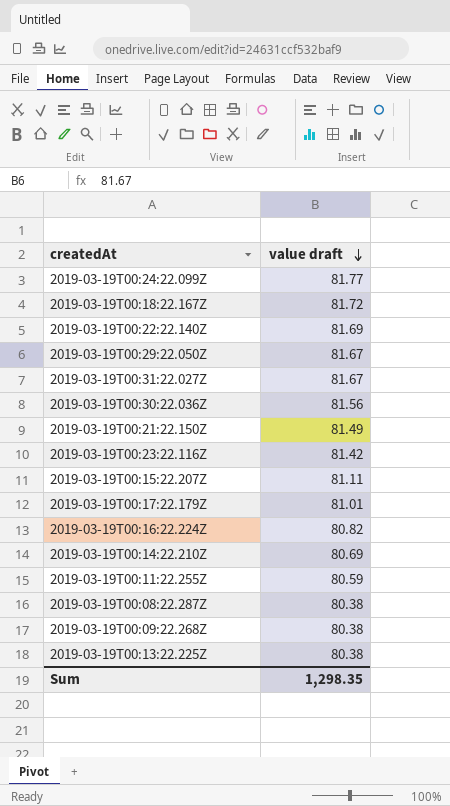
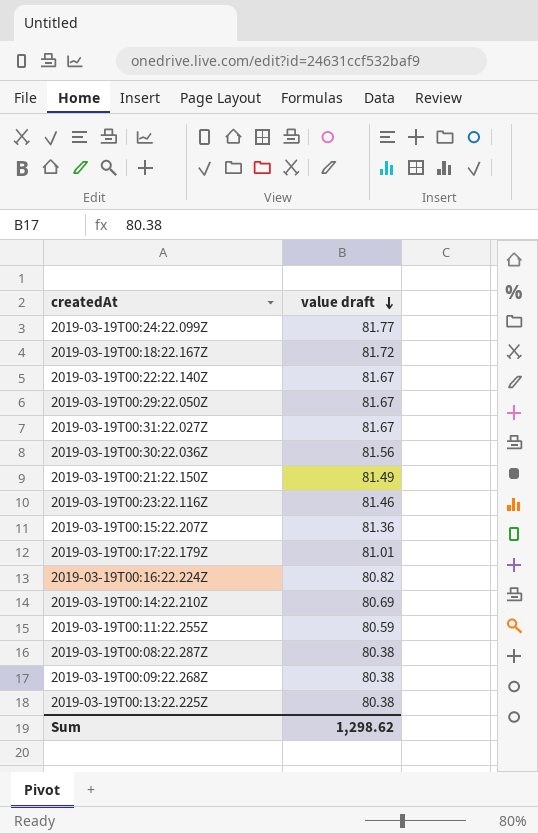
2019-03-19T00:22:22.140Z | value draft: 81.69 -> 81.67
2019-03-19T00:23:22.116Z | value draft: 81.42 -> 81.46
2019-03-19T00:15:22.207Z | value draft: 81.11 -> 81.36
Sum | value draft: 1,298.35 -> 1,298.62

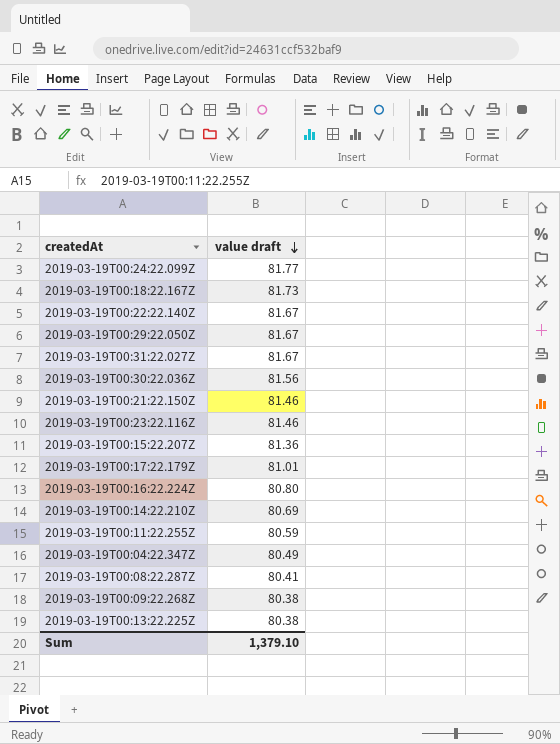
2019-03-19T00:18:22.167Z | value draft: 81.72 -> 81.73
2019-03-19T00:21:22.150Z | value draft: 81.49 -> 81.46
2019-03-19T00:16:22.224Z | value draft: 80.82 -> 80.80
row 2019-03-19T00:04:22.347Z: none -> 80.49
2019-03-19T00:08:22.287Z | value draft: 80.38 -> 80.41
Sum | value draft: 1,298.62 -> 1,379.10

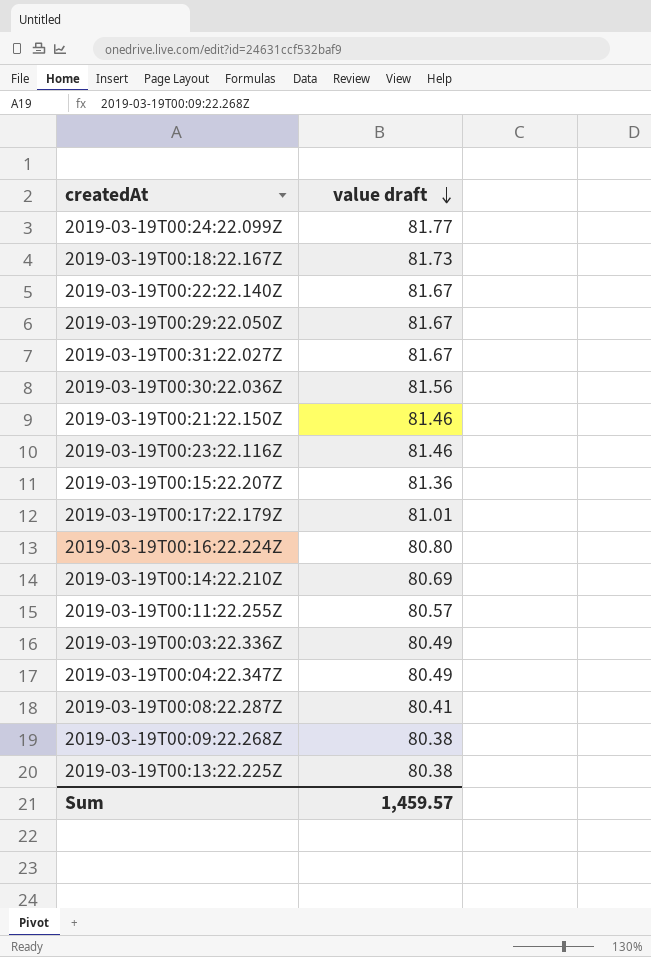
2019-03-19T00:11:22.255Z | value draft: 80.59 -> 80.57
row 2019-03-19T00:03:22.336Z: none -> 80.49
Sum | value draft: 1,379.10 -> 1,459.57

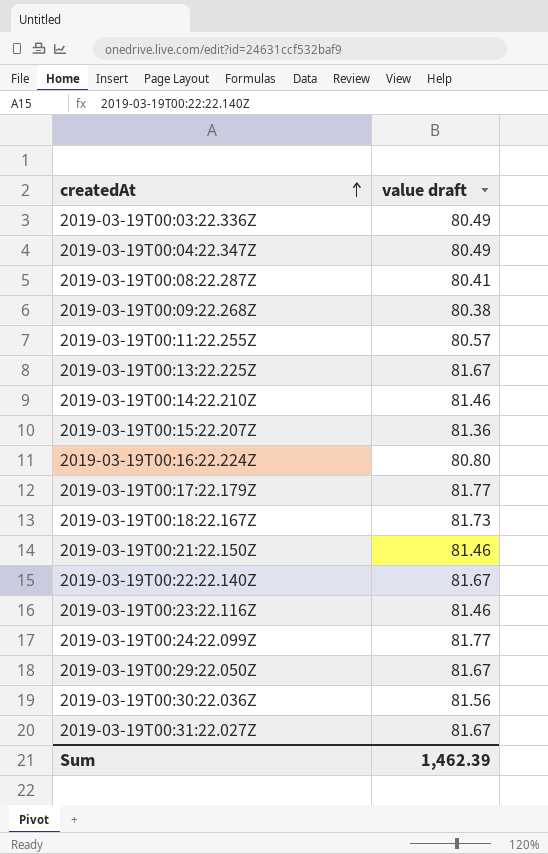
row order: value draft descending -> createdAt ascending
2019-03-19T00:13:22.225Z | value draft: 80.38 -> 81.67
2019-03-19T00:14:22.210Z | value draft: 80.69 -> 81.46
2019-03-19T00:17:22.179Z | value draft: 81.01 -> 81.77
Sum | value draft: 1,459.57 -> 1,462.39

